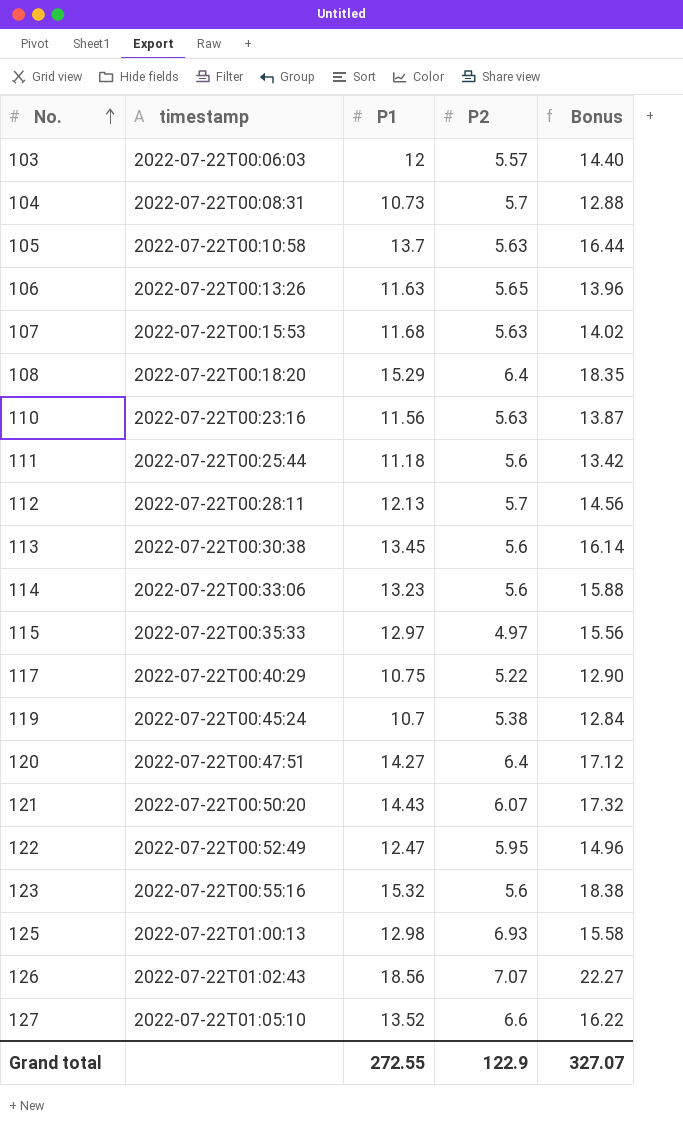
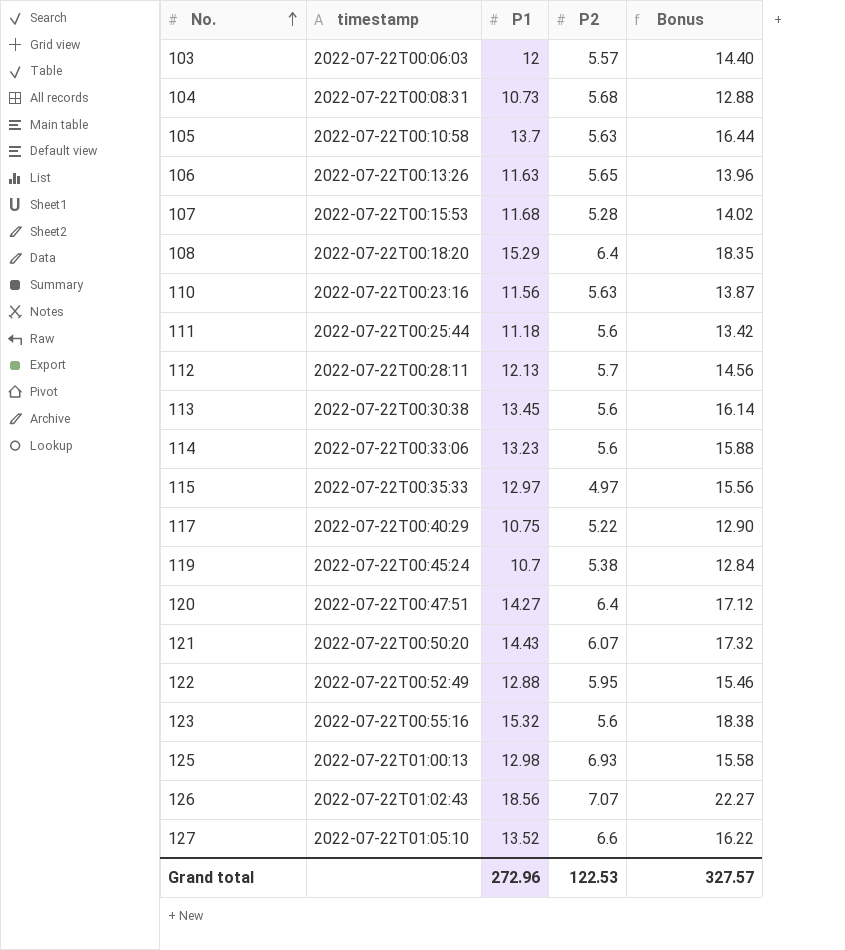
104 | P2: 5.7 -> 5.68
107 | P2: 5.63 -> 5.28
122 | P1: 12.47 -> 12.88
122 | Bonus: 14.96 -> 15.46
Grand total | P1: 272.55 -> 272.96
Grand total | P2: 122.9 -> 122.53
Grand total | Bonus: 327.07 -> 327.57

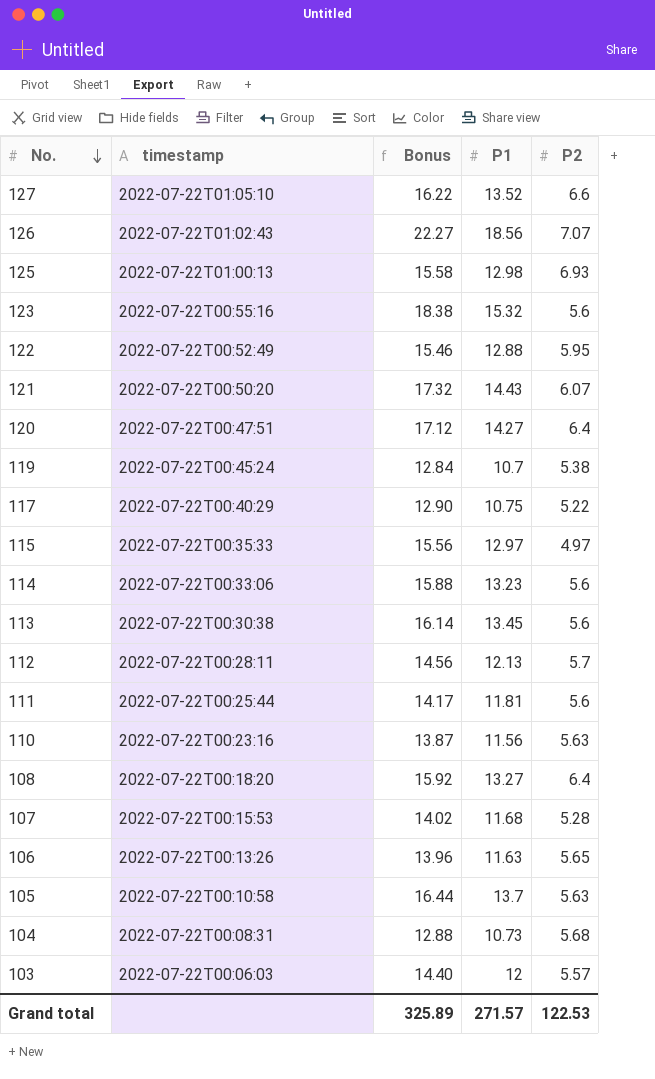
row order: No. ascending -> No. descending
column Bonus | position: 5 -> 3
111 | Bonus: 13.42 -> 14.17
111 | P1: 11.18 -> 11.81
108 | Bonus: 18.35 -> 15.92
108 | P1: 15.29 -> 13.27
Grand total | Bonus: 327.57 -> 325.89
Grand total | P1: 272.96 -> 271.57

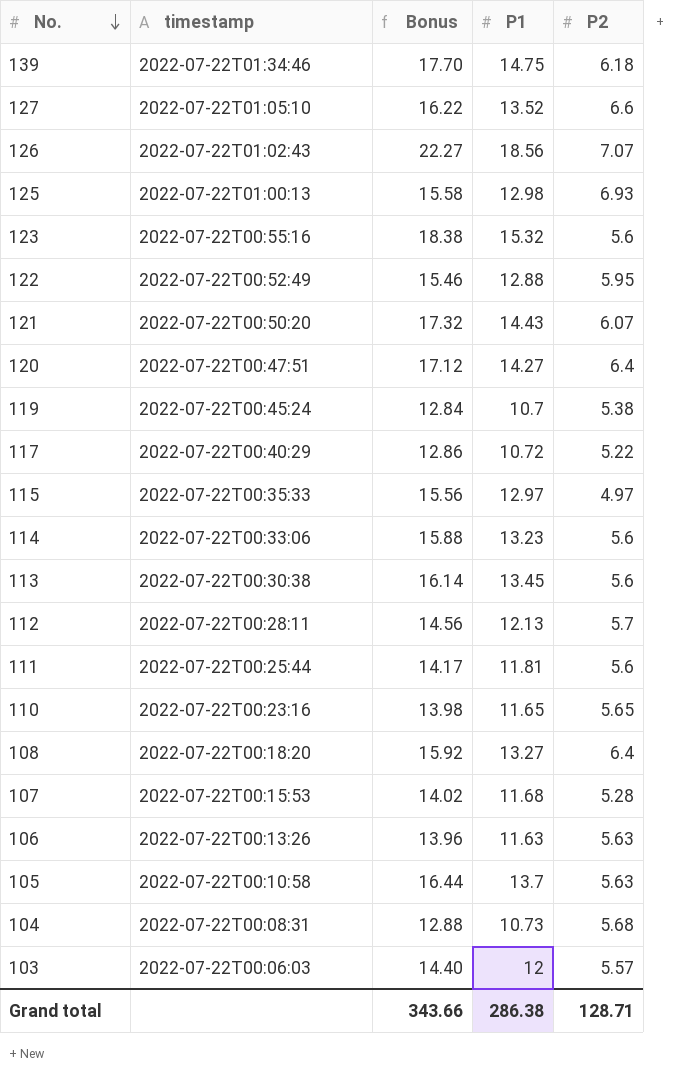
row 139: none -> 2022-07-22T01:34:46 | 17.70 | 14.75 | 6.18
117 | Bonus: 12.90 -> 12.86
117 | P1: 10.75 -> 10.72
110 | Bonus: 13.87 -> 13.98
110 | P1: 11.56 -> 11.65
110 | P2: 5.63 -> 5.65
106 | P2: 5.65 -> 5.63
Grand total | Bonus: 325.89 -> 343.66
Grand total | P1: 271.57 -> 286.38
Grand total | P2: 122.53 -> 128.71

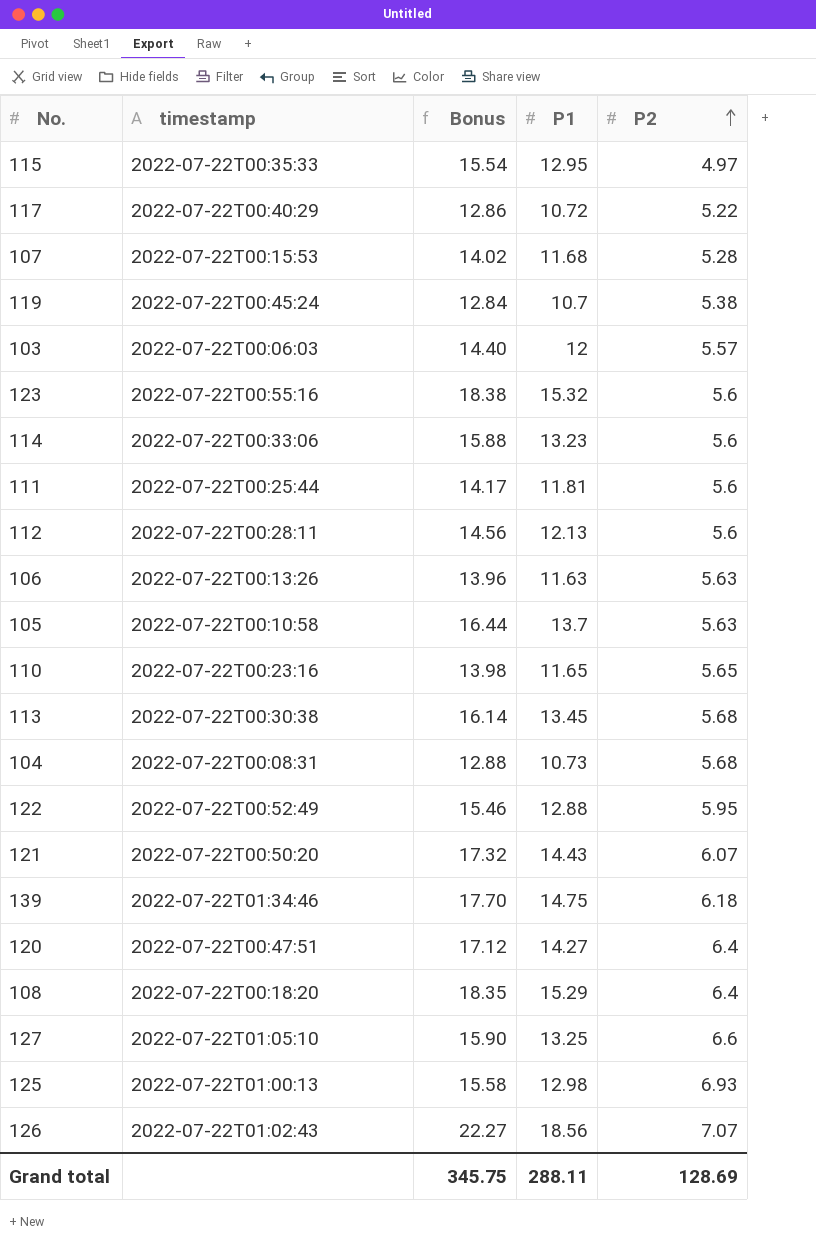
row order: No. descending -> P2 ascending
115 | Bonus: 15.56 -> 15.54
115 | P1: 12.97 -> 12.95
112 | P2: 5.7 -> 5.6
113 | P2: 5.6 -> 5.68
108 | Bonus: 15.92 -> 18.35
108 | P1: 13.27 -> 15.29
127 | Bonus: 16.22 -> 15.90
127 | P1: 13.52 -> 13.25
Grand total | Bonus: 343.66 -> 345.75
Grand total | P1: 286.38 -> 288.11
Grand total | P2: 128.71 -> 128.69

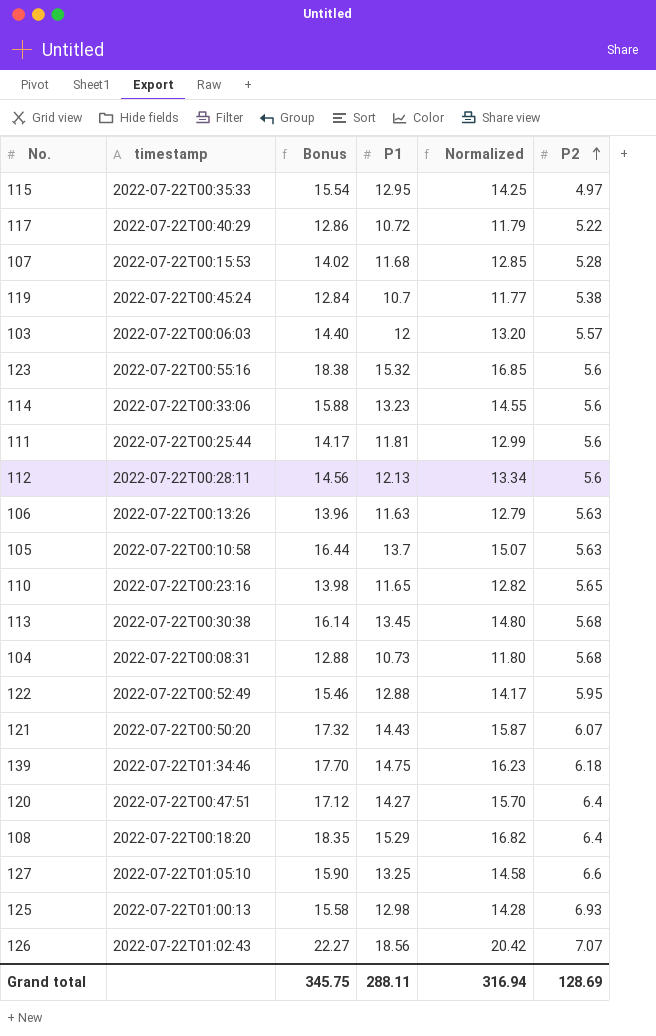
column Normalized | formula: none -> [P1] * 1.1

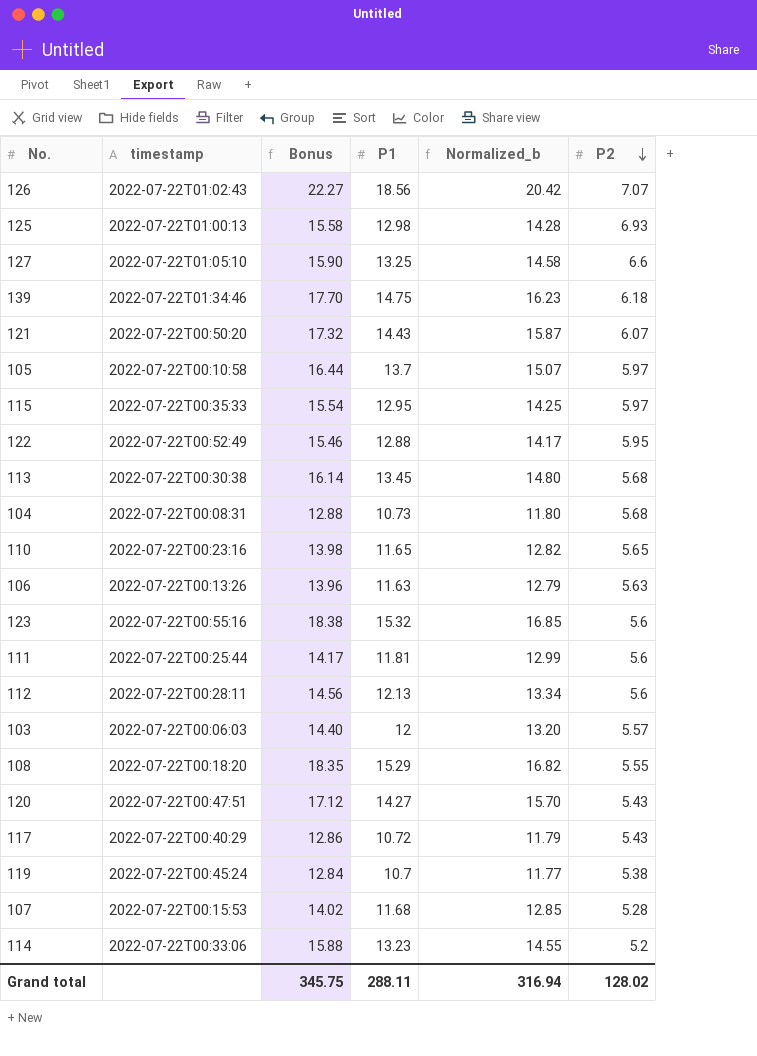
row order: P2 ascending -> P2 descending
column name: Normalized -> Normalized_b
105 | P2: 5.63 -> 5.97
115 | P2: 4.97 -> 5.97
108 | P2: 6.4 -> 5.55
120 | P2: 6.4 -> 5.43
117 | P2: 5.22 -> 5.43
114 | P2: 5.6 -> 5.2
Grand total | P2: 128.69 -> 128.02

